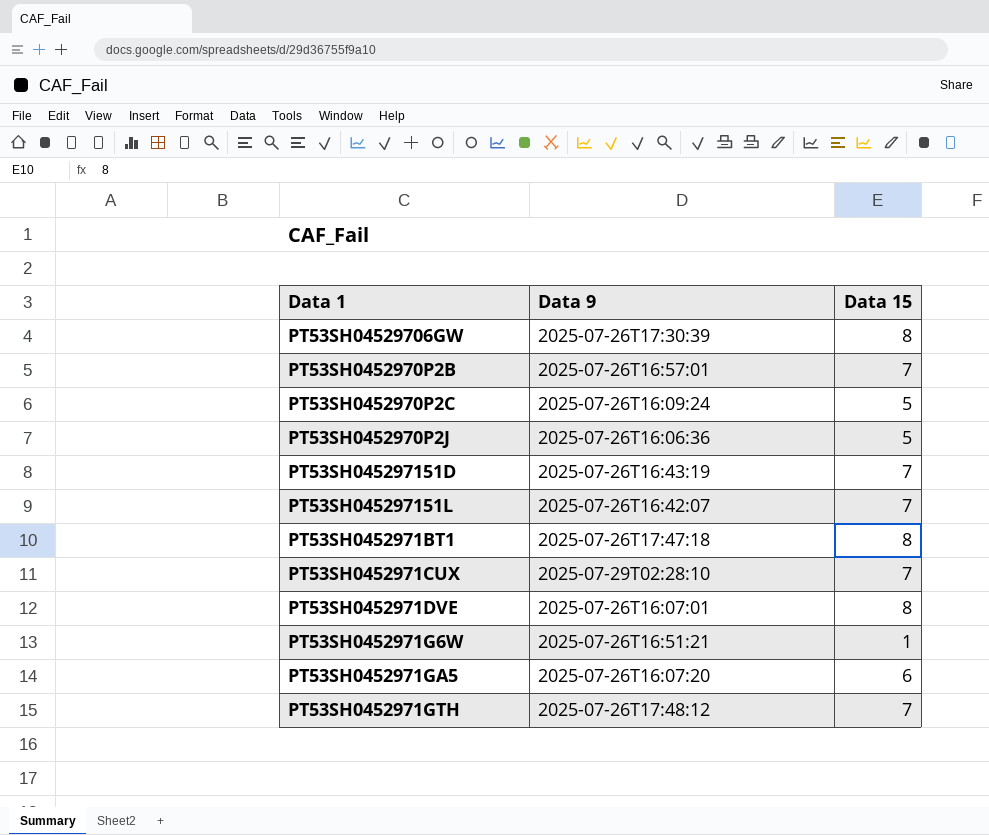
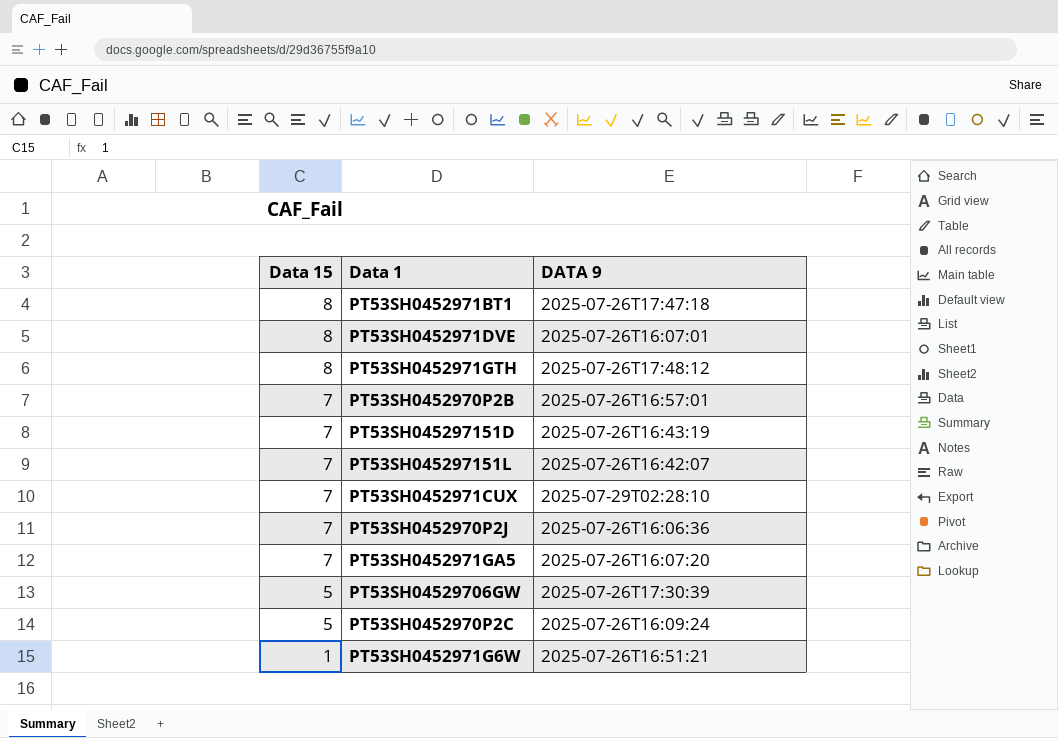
row order: none -> Data 15 descending
column Data 15 | position: 3 -> 1
column name: Data 9 -> DATA 9
PT53SH0452971GTH | Data 15: 7 -> 8
PT53SH0452970P2J | Data 15: 5 -> 7
PT53SH0452971GA5 | Data 15: 6 -> 7
PT53SH04529706GW | Data 15: 8 -> 5

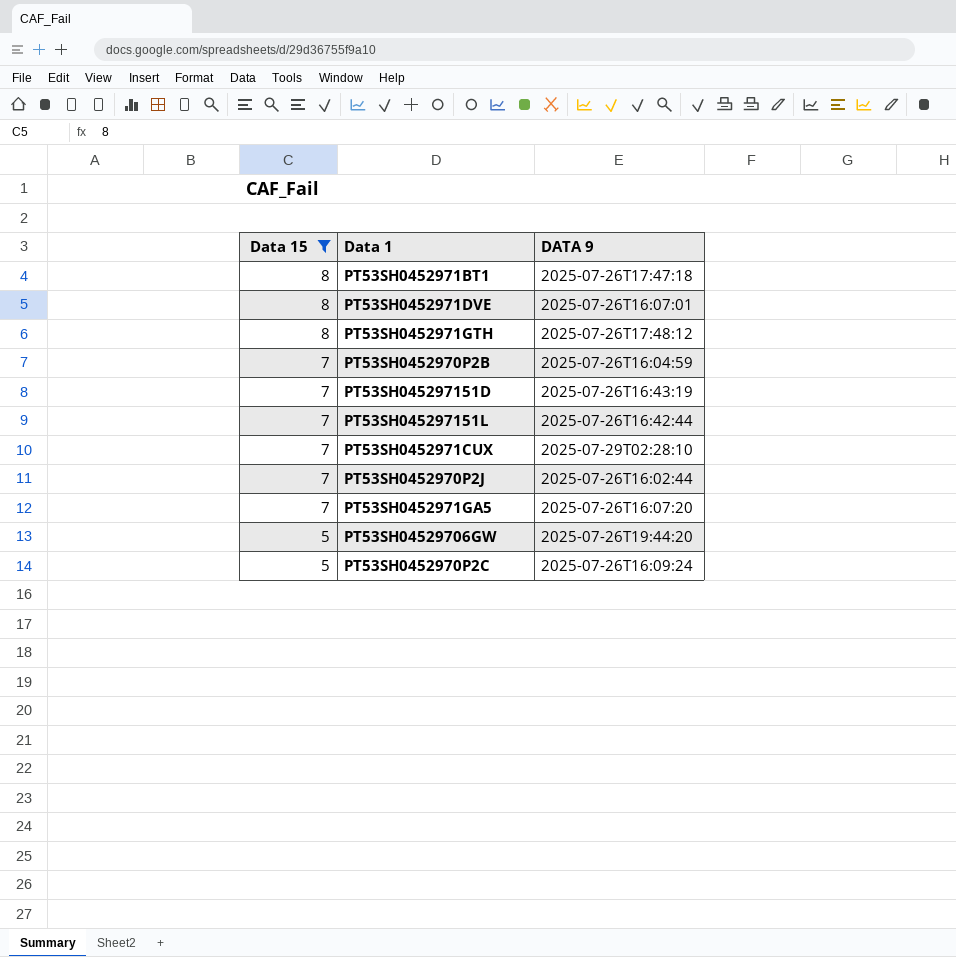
filter: none -> Data 15 != 1
PT53SH0452970P2B | DATA 9: 2025-07-26T16:57:01 -> 2025-07-26T16:04:59
PT53SH045297151L | DATA 9: 2025-07-26T16:42:07 -> 2025-07-26T16:42:44
PT53SH0452970P2J | DATA 9: 2025-07-26T16:06:36 -> 2025-07-26T16:02:44
PT53SH04529706GW | DATA 9: 2025-07-26T17:30:39 -> 2025-07-26T19:44:20

